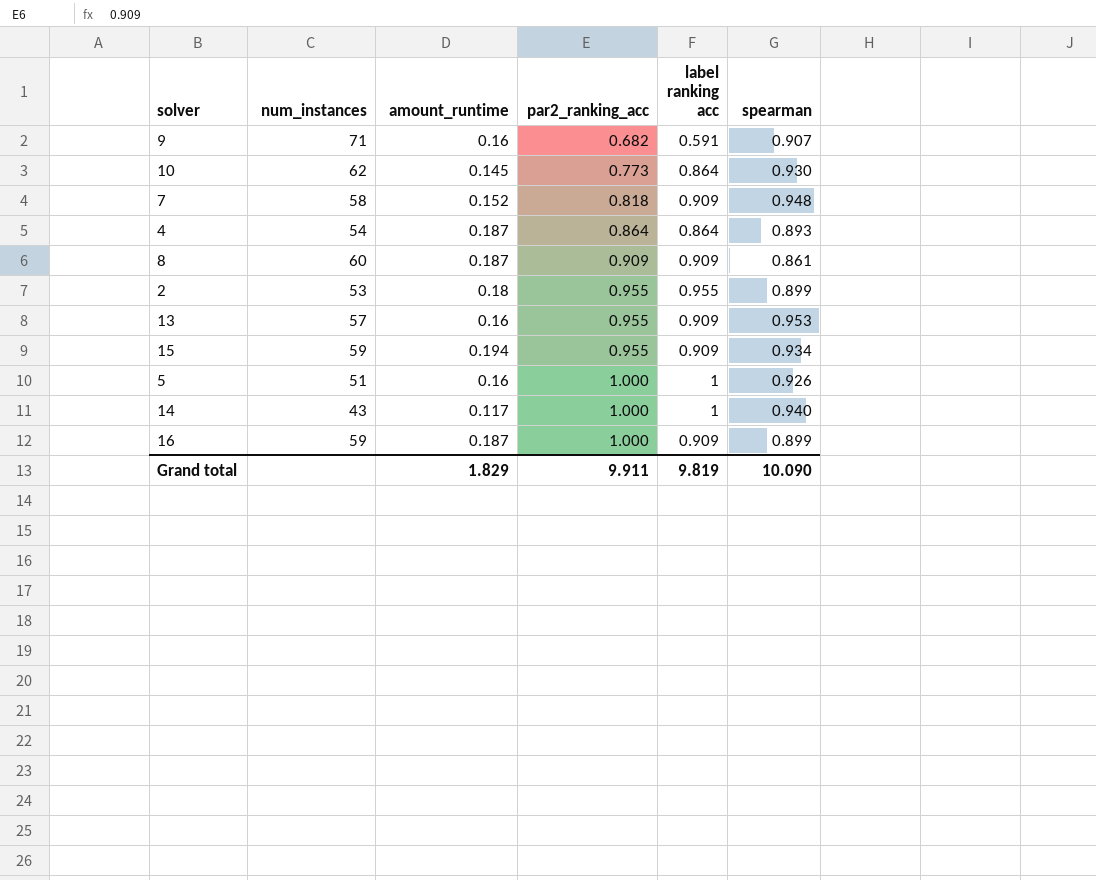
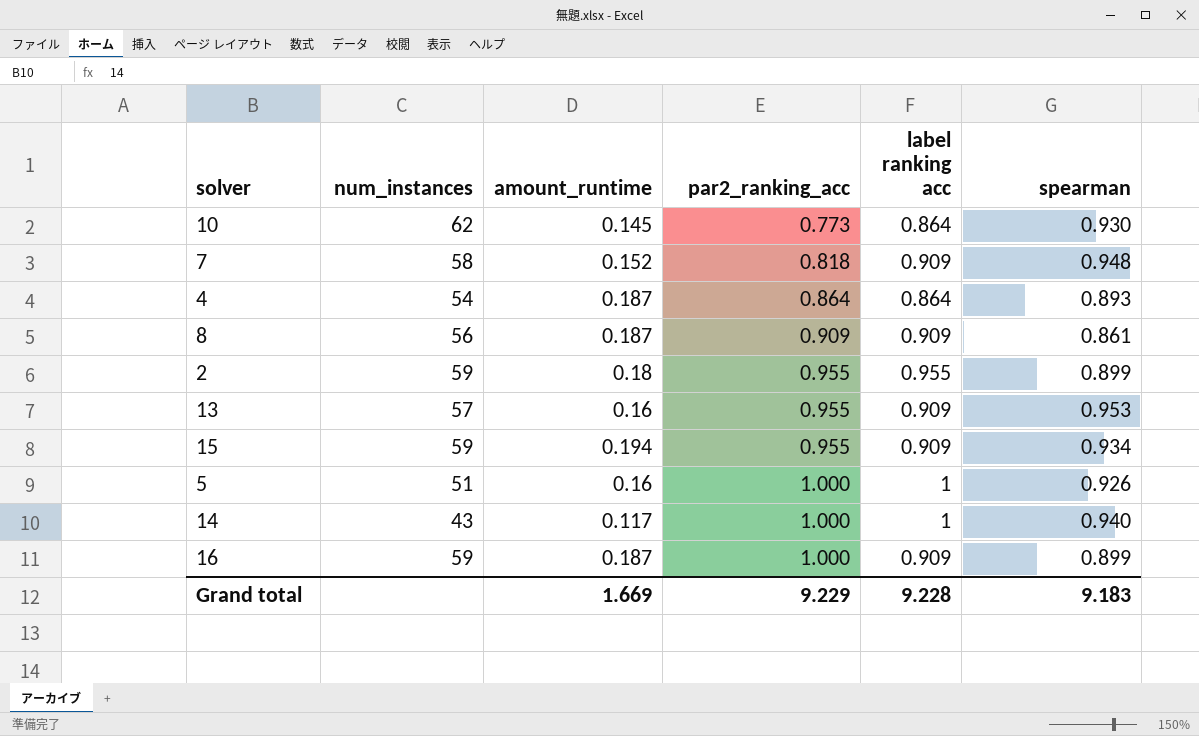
row 9: 71 | 0.16 | 0.682 | 0.591 | 0.907 -> none
8 | num_instances: 60 -> 56
2 | num_instances: 53 -> 59
Grand total | amount_runtime: 1.829 -> 1.669
Grand total | par2_ranking_acc: 9.911 -> 9.229
Grand total | label ranking acc: 9.819 -> 9.228
Grand total | spearman: 10.090 -> 9.183

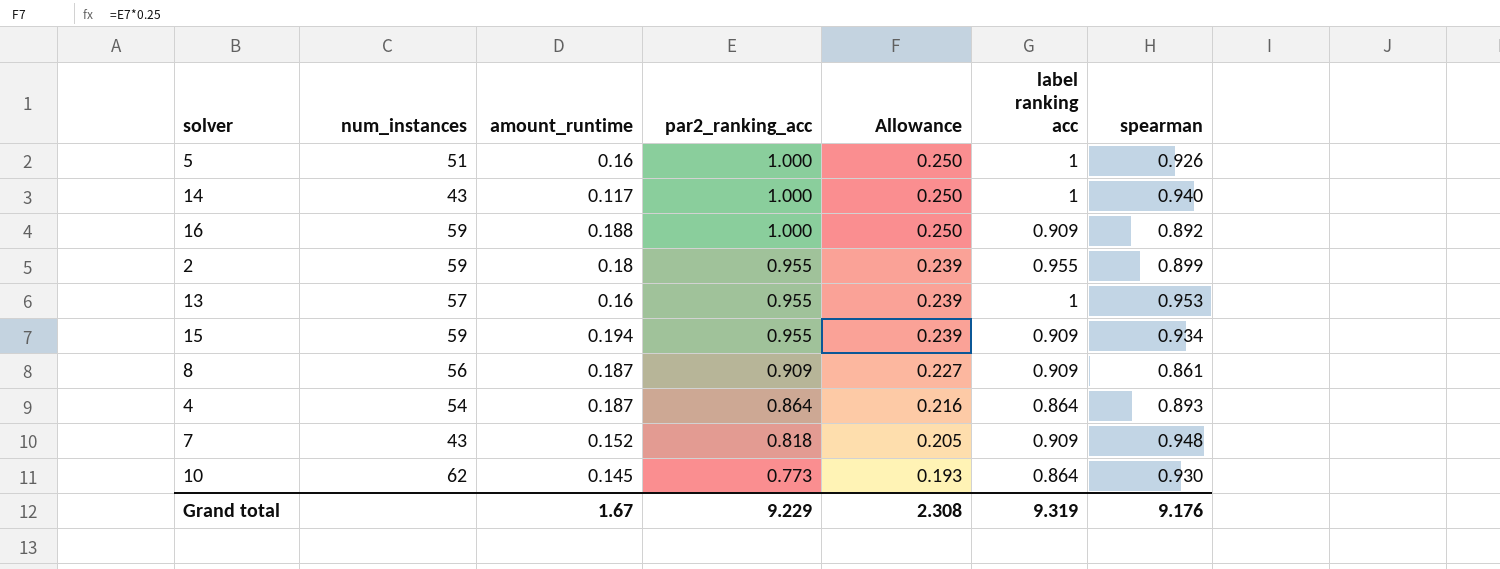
row order: par2_ranking_acc ascending -> par2_ranking_acc descending
column Allowance | formula: none -> [par2_ranking_acc] * 0.25
16 | amount_runtime: 0.187 -> 0.188
16 | spearman: 0.899 -> 0.892
13 | label ranking acc: 0.909 -> 1
7 | num_instances: 58 -> 43
Grand total | amount_runtime: 1.669 -> 1.67
Grand total | label ranking acc: 9.228 -> 9.319
Grand total | spearman: 9.183 -> 9.176

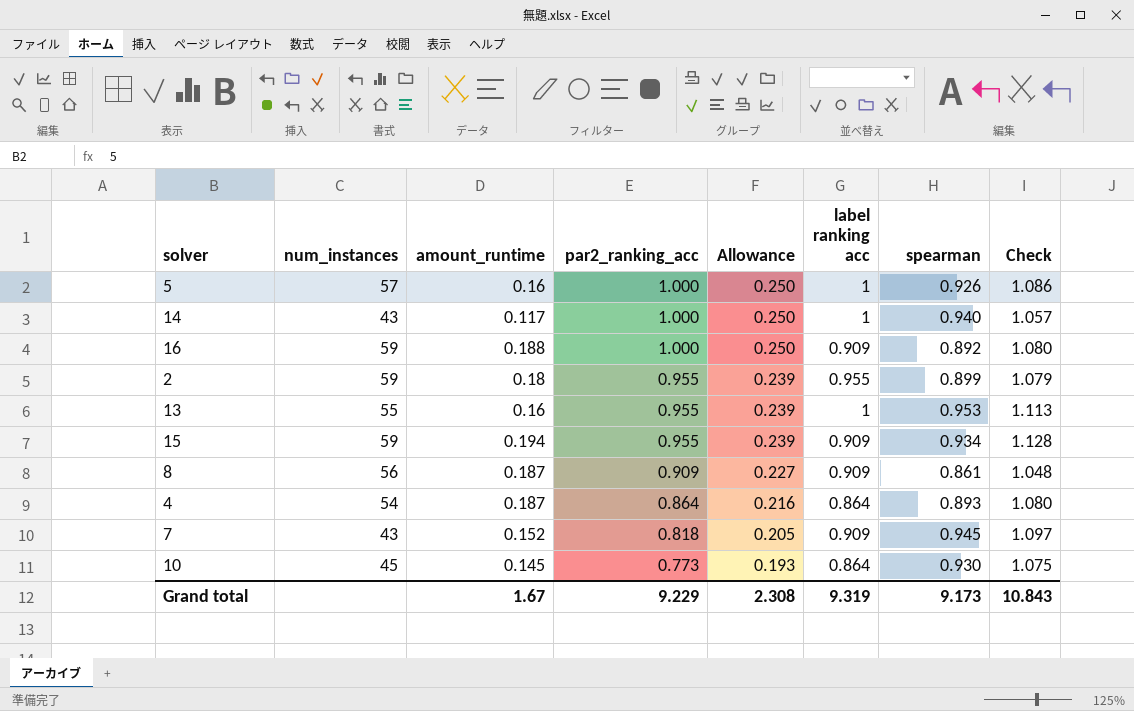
column Check | formula: none -> [amount_runtime] + [spearman]
5 | num_instances: 51 -> 57
13 | num_instances: 57 -> 55
7 | spearman: 0.948 -> 0.945
10 | num_instances: 62 -> 45
Grand total | spearman: 9.176 -> 9.173

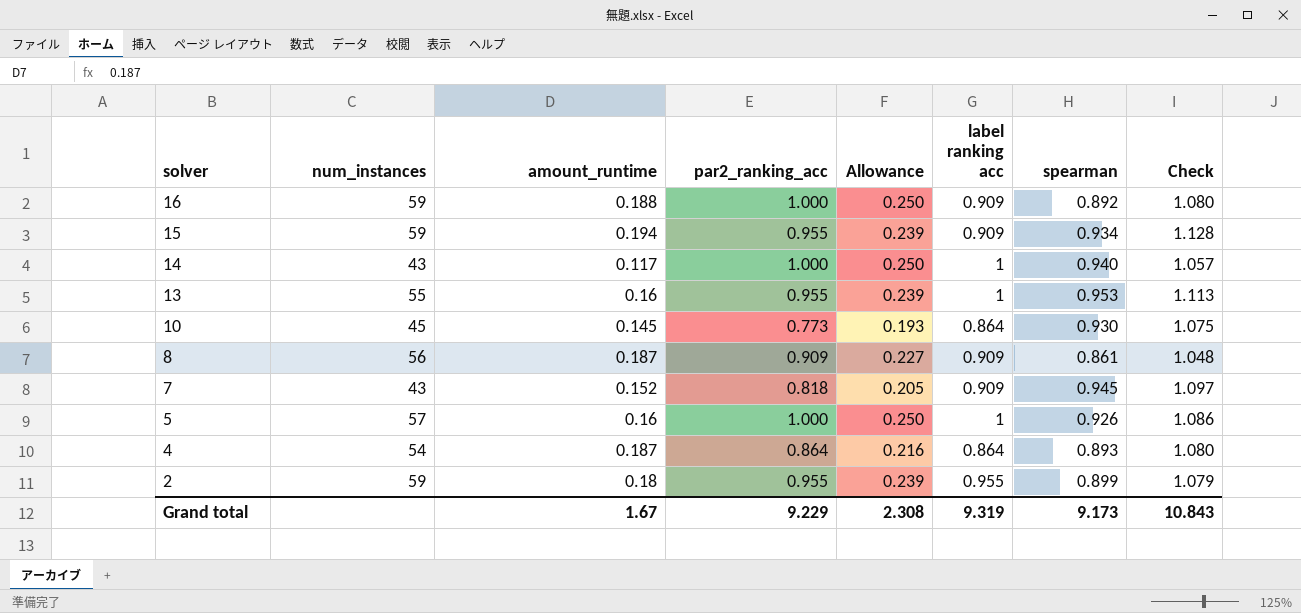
row order: par2_ranking_acc descending -> solver descending

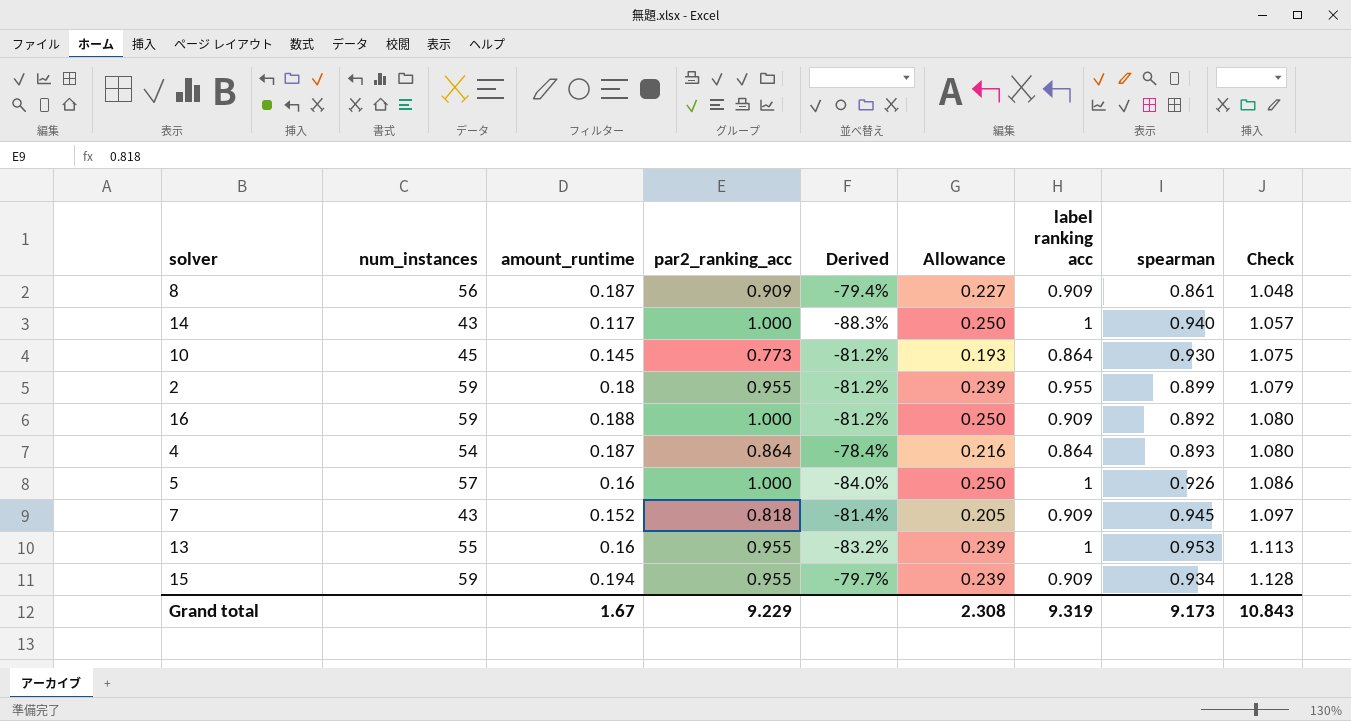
row order: solver descending -> Check ascending
column Derived | formula: none -> ([amount_runtime] - [par2_ranking_acc]) / [par2_ranking_acc]

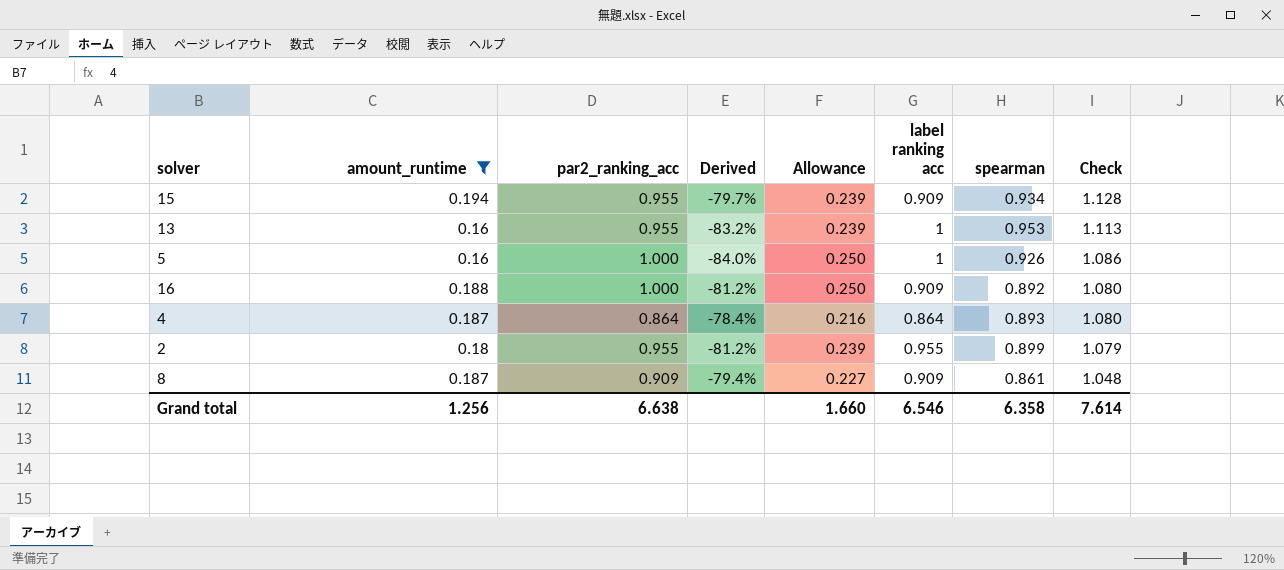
filter: none -> amount_runtime >= 0.16
row order: Check ascending -> Check descending
column num_instances | position: 2 -> none
Grand total | amount_runtime: 1.67 -> 1.256
Grand total | par2_ranking_acc: 9.229 -> 6.638
Grand total | Allowance: 2.308 -> 1.660
Grand total | label ranking acc: 9.319 -> 6.546
Grand total | spearman: 9.173 -> 6.358
Grand total | Check: 10.843 -> 7.614

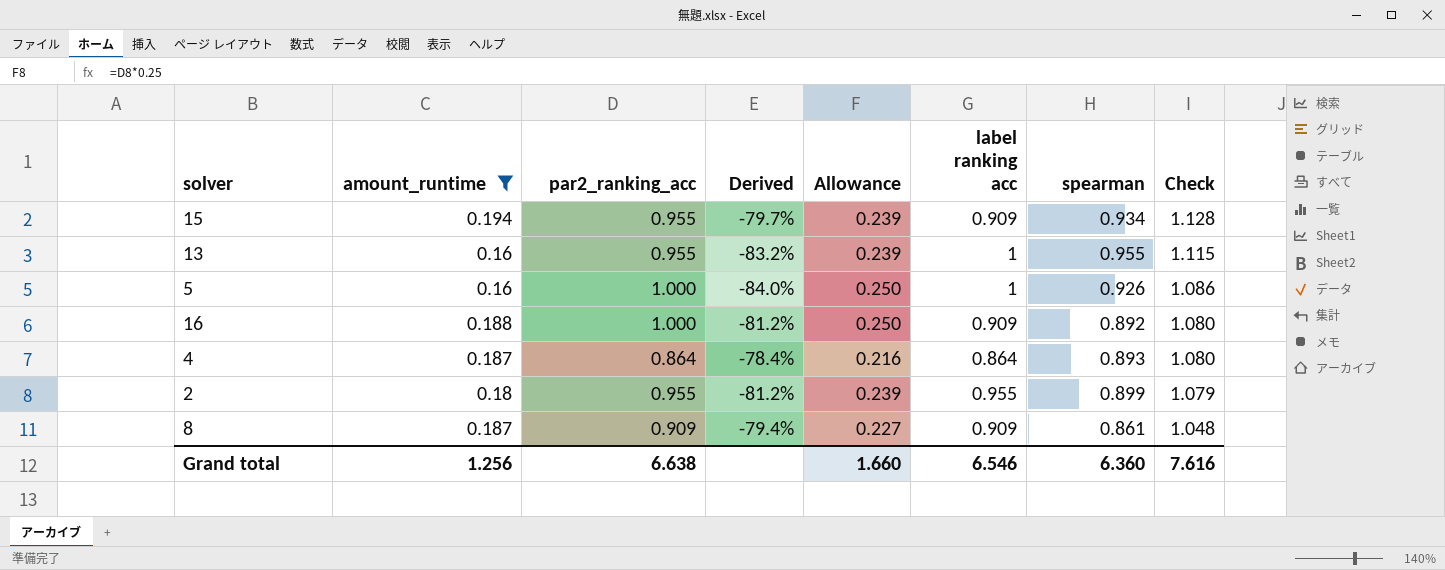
13 | spearman: 0.953 -> 0.955
13 | Check: 1.113 -> 1.115
Grand total | spearman: 6.358 -> 6.360
Grand total | Check: 7.614 -> 7.616

